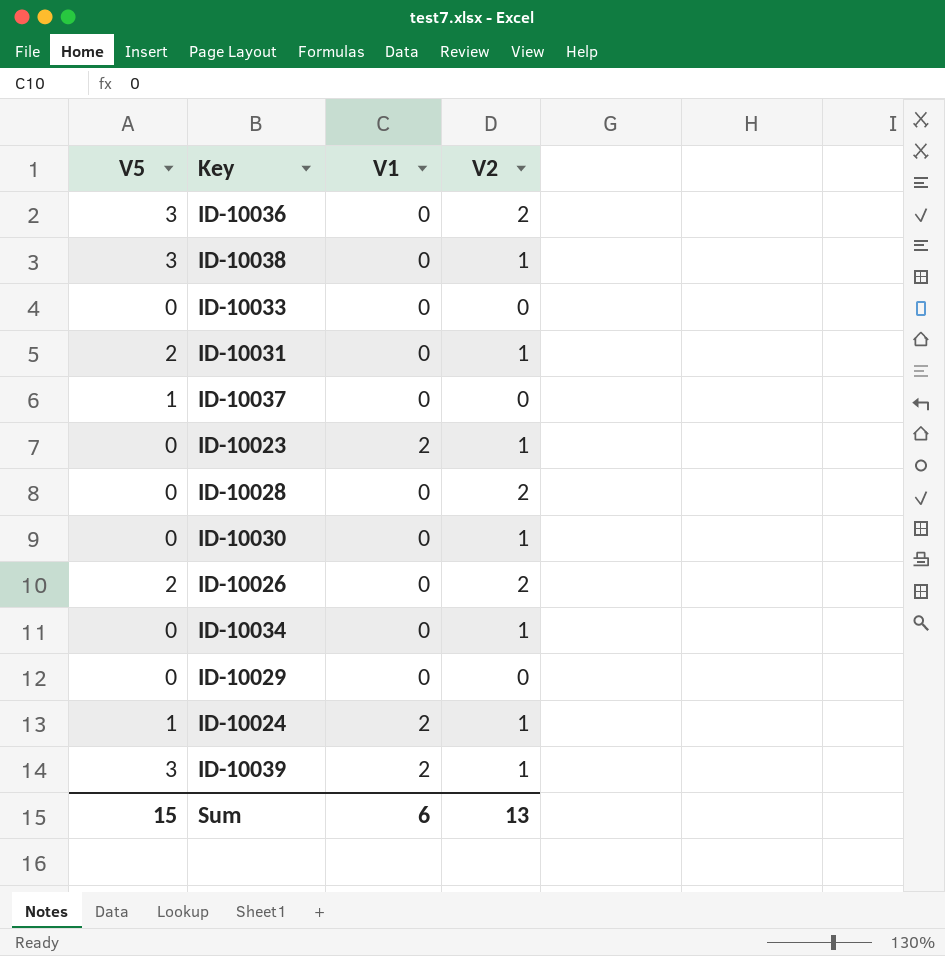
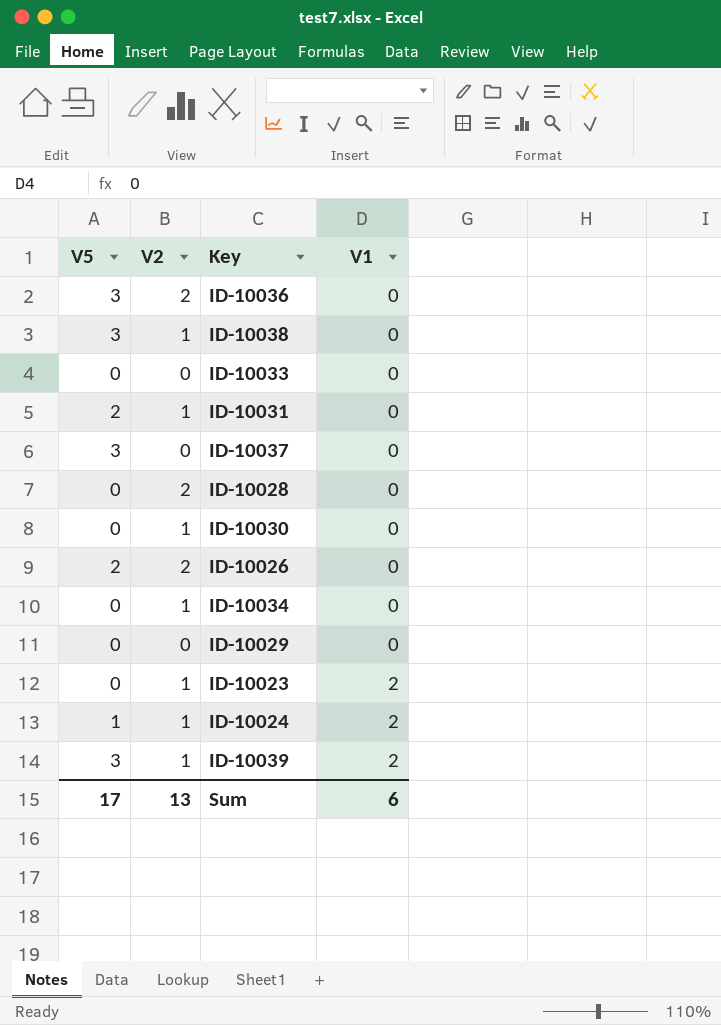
row order: none -> V1 ascending
column V2 | position: 4 -> 2
ID-10037 | V5: 1 -> 3
Sum | V5: 15 -> 17

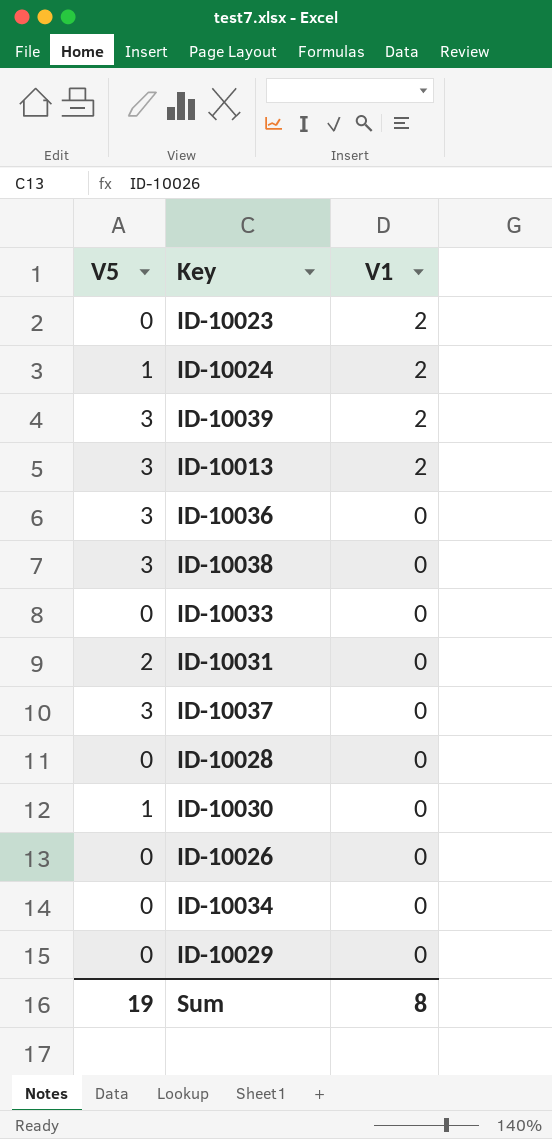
row order: V1 ascending -> V1 descending
column V2 | position: 2 -> none
row ID-10013: none -> 3 | 2
ID-10030 | V5: 0 -> 1
ID-10026 | V5: 2 -> 0
Sum | V5: 17 -> 19
Sum | V1: 6 -> 8

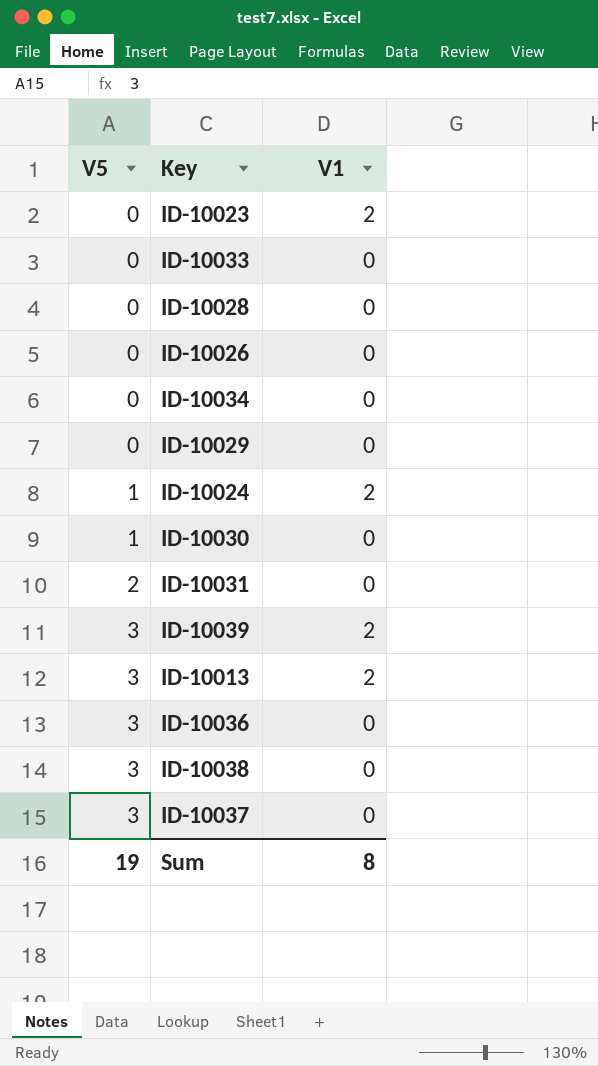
row order: V1 descending -> V5 ascending

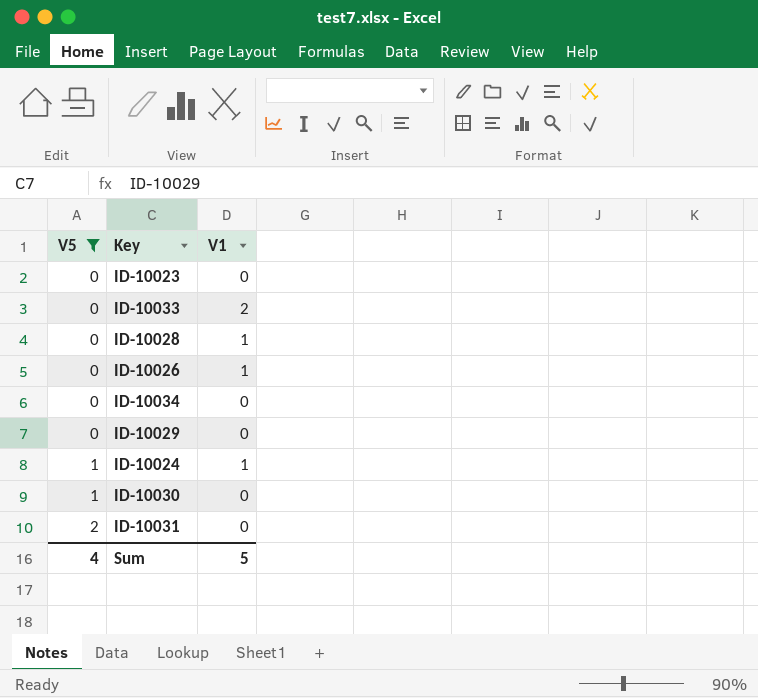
filter: none -> V5 != 3
ID-10023 | V1: 2 -> 0
ID-10033 | V1: 0 -> 2
ID-10028 | V1: 0 -> 1
ID-10026 | V1: 0 -> 1
ID-10024 | V1: 2 -> 1
Sum | V5: 19 -> 4
Sum | V1: 8 -> 5

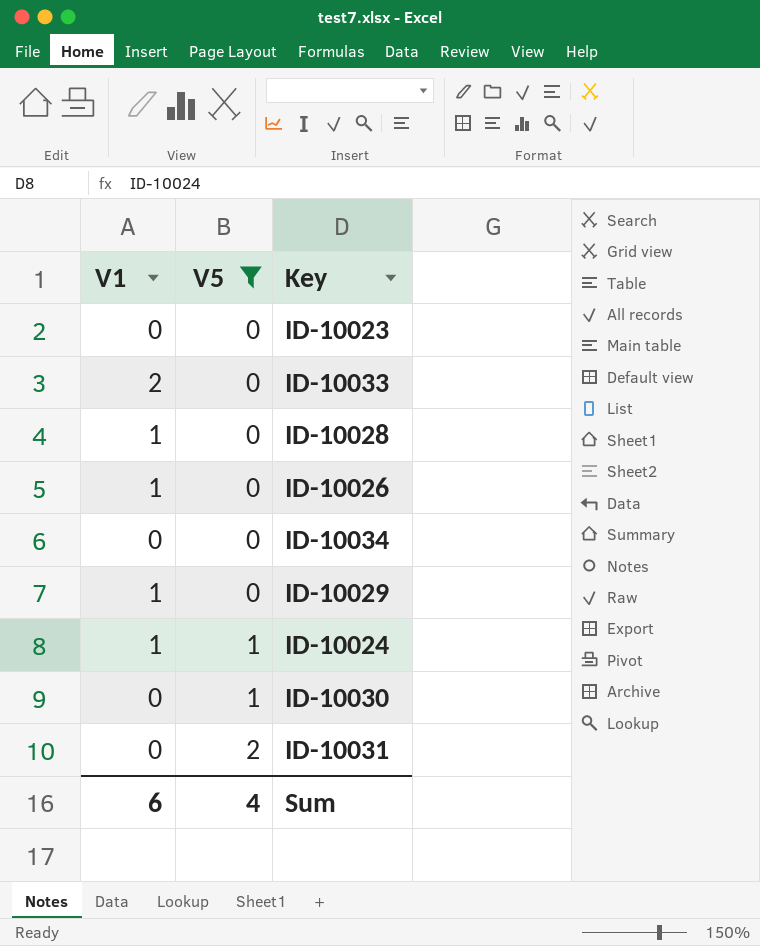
column V1 | position: 3 -> 1
ID-10029 | V1: 0 -> 1
Sum | V1: 5 -> 6

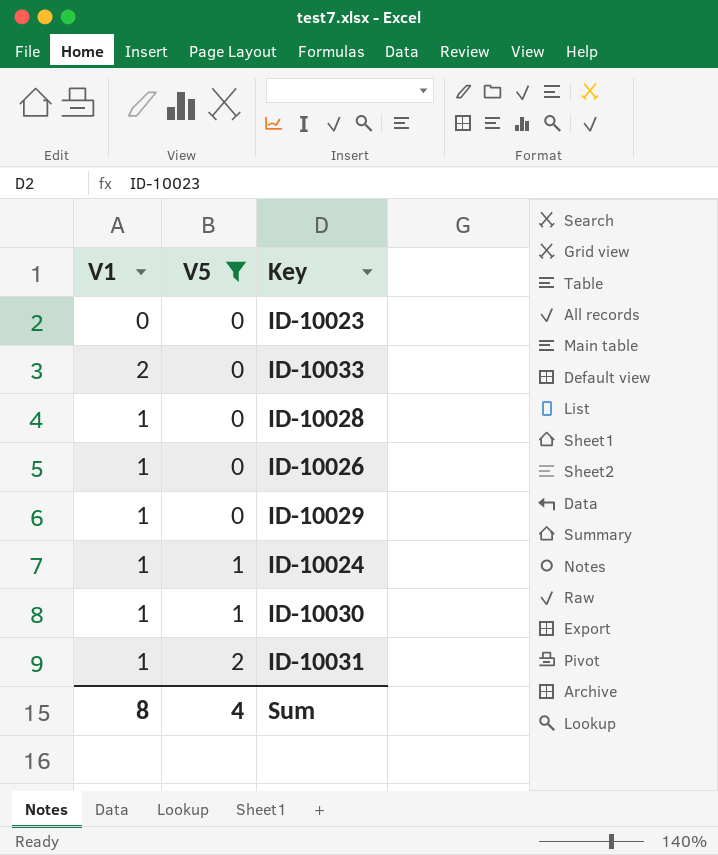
row ID-10034: 0 | 0 -> none
ID-10030 | V1: 0 -> 1
ID-10031 | V1: 0 -> 1
Sum | V1: 6 -> 8

